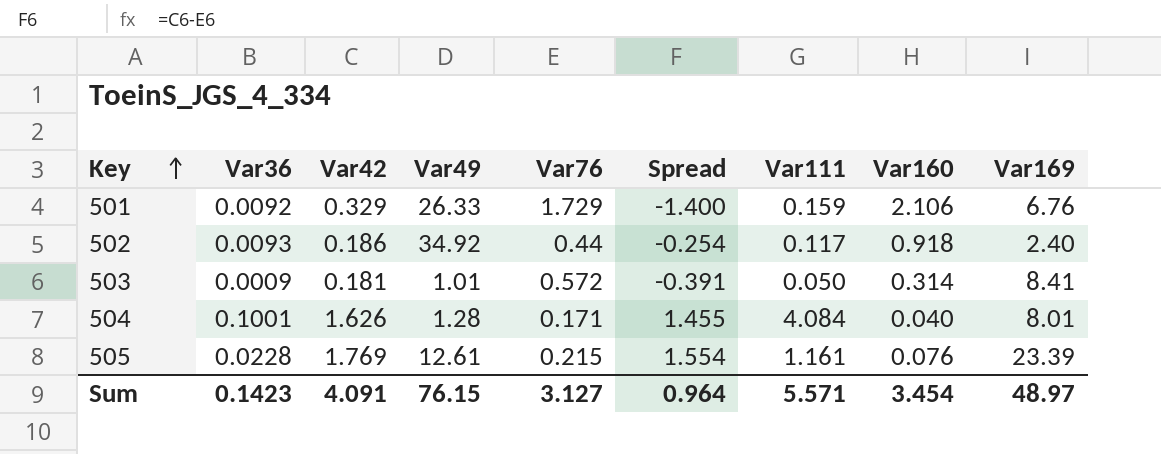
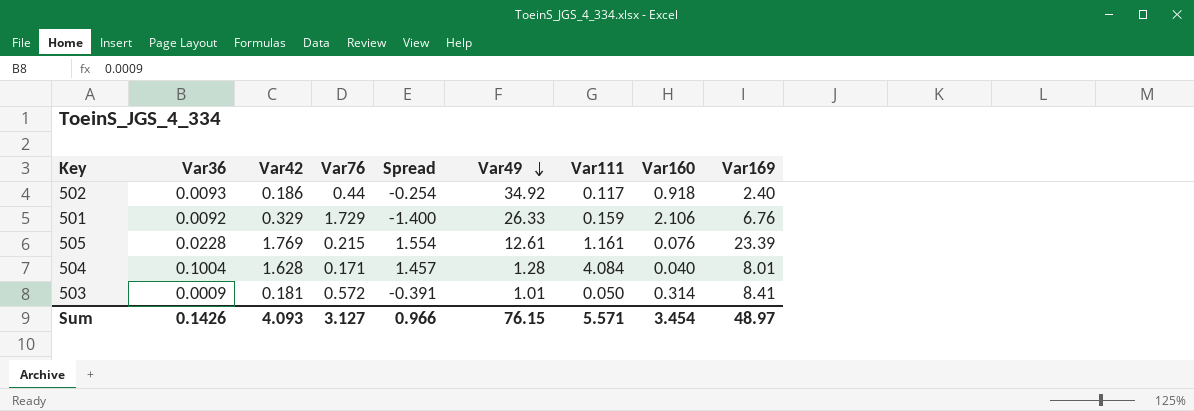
row order: Key ascending -> Var49 descending
column Var49 | position: 4 -> 6
504 | Var36: 0.1001 -> 0.1004
504 | Var42: 1.626 -> 1.628
504 | Spread: 1.455 -> 1.457
Sum | Var36: 0.1423 -> 0.1426
Sum | Var42: 4.091 -> 4.093
Sum | Spread: 0.964 -> 0.966

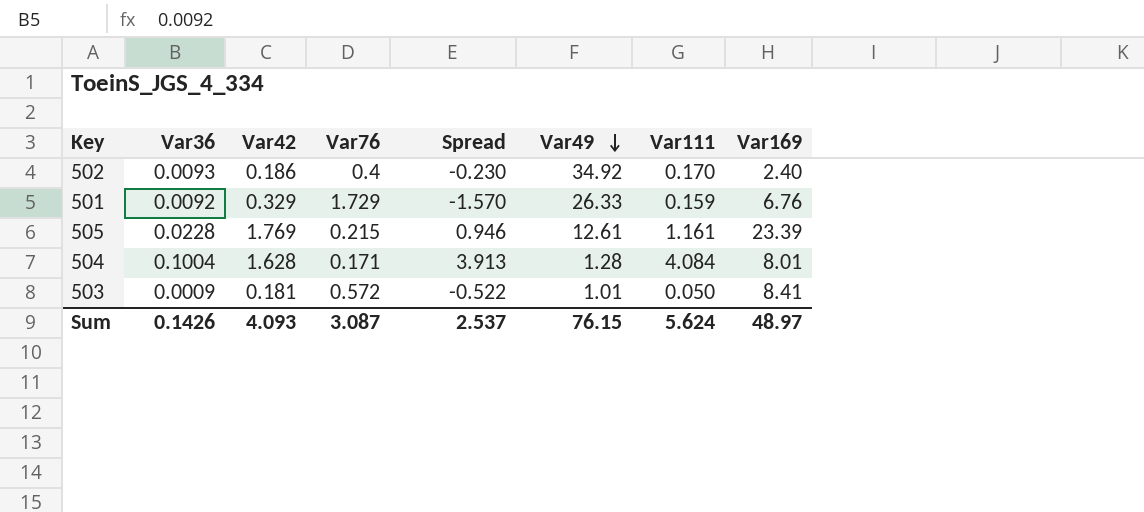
column Var160 | position: 8 -> none
column Spread | formula: [Var42] - [Var76] -> [Var111] - [Var76]
502 | Var76: 0.44 -> 0.4
502 | Var111: 0.117 -> 0.170
Sum | Var76: 3.127 -> 3.087
Sum | Spread: 0.966 -> 2.537
Sum | Var111: 5.571 -> 5.624

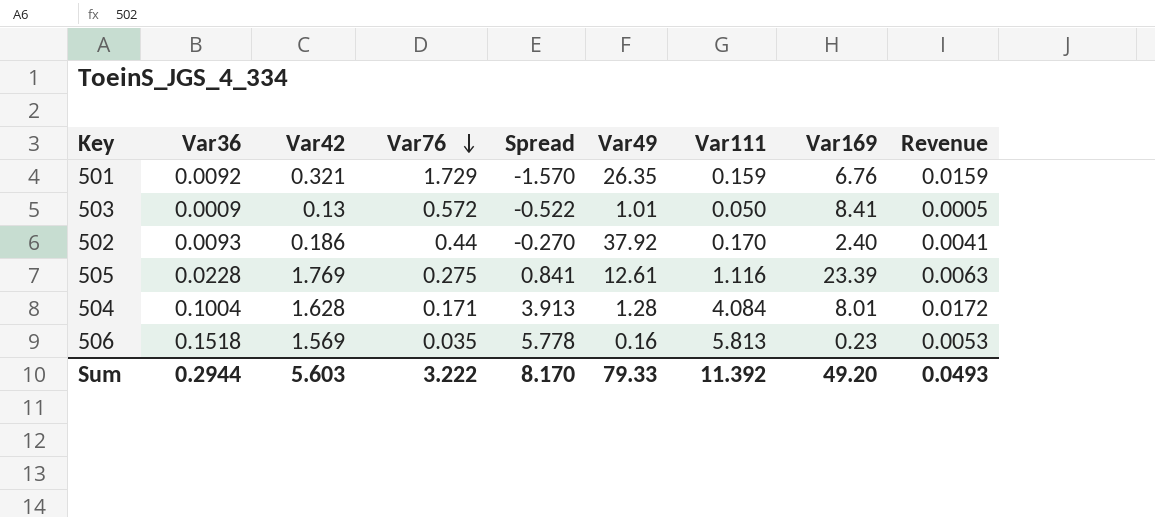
row order: Var49 descending -> Var76 descending
column Revenue | formula: none -> [Var36] * [Var76]
501 | Var42: 0.329 -> 0.321
501 | Var49: 26.33 -> 26.35
503 | Var42: 0.181 -> 0.13
502 | Var76: 0.4 -> 0.44
502 | Spread: -0.230 -> -0.270
502 | Var49: 34.92 -> 37.92
505 | Var76: 0.215 -> 0.275
505 | Spread: 0.946 -> 0.841
505 | Var111: 1.161 -> 1.116
row 506: none -> 0.1518 | 1.569 | 0.035 | 5.778 | 0.16 | 5.813 | 0.23 | 0.0053
Sum | Var36: 0.1426 -> 0.2944
Sum | Var42: 4.093 -> 5.603
Sum | Var76: 3.087 -> 3.222
Sum | Spread: 2.537 -> 8.170
Sum | Var49: 76.15 -> 79.33
Sum | Var111: 5.624 -> 11.392
Sum | Var169: 48.97 -> 49.20

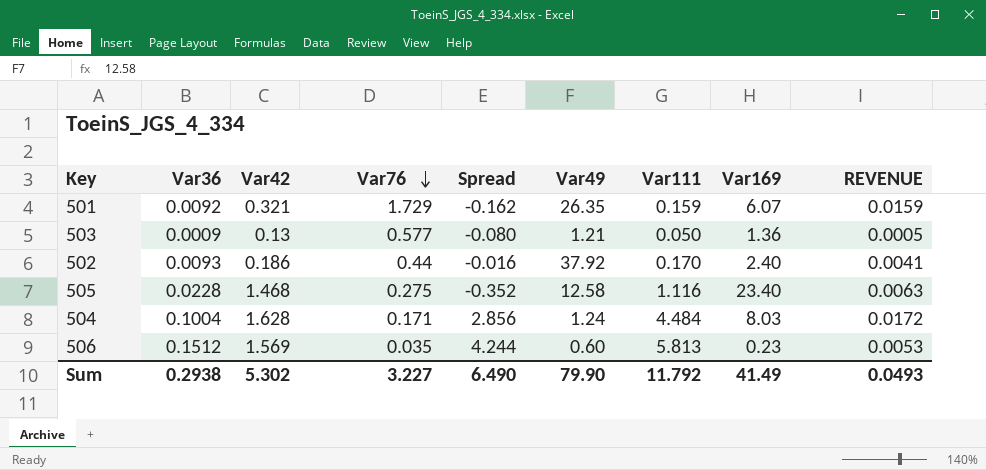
column Spread | formula: [Var111] - [Var76] -> [Var111] - [Var42]
column name: Revenue -> REVENUE
501 | Var169: 6.76 -> 6.07
503 | Var76: 0.572 -> 0.577
503 | Var49: 1.01 -> 1.21
503 | Var169: 8.41 -> 1.36
505 | Var42: 1.769 -> 1.468
505 | Var49: 12.61 -> 12.58
505 | Var169: 23.39 -> 23.40
504 | Var49: 1.28 -> 1.24
504 | Var111: 4.084 -> 4.484
504 | Var169: 8.01 -> 8.03
506 | Var36: 0.1518 -> 0.1512
506 | Var49: 0.16 -> 0.60
Sum | Var36: 0.2944 -> 0.2938
Sum | Var42: 5.603 -> 5.302
Sum | Var76: 3.222 -> 3.227
Sum | Spread: 8.170 -> 6.490
Sum | Var49: 79.33 -> 79.90
Sum | Var111: 11.392 -> 11.792
Sum | Var169: 49.20 -> 41.49

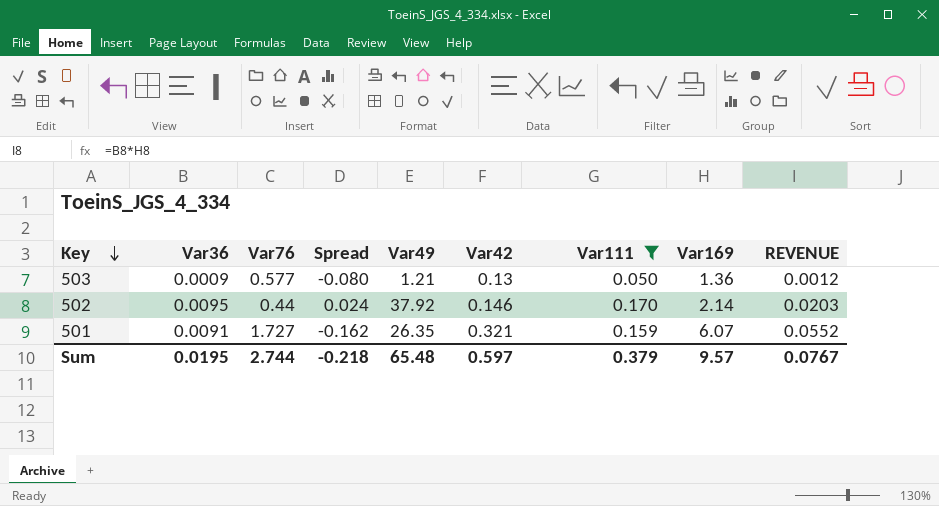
filter: none -> Var111 <= 0.170
row order: Var76 descending -> Key descending
column Var42 | position: 3 -> 6
column REVENUE | formula: [Var36] * [Var76] -> [Var36] * [Var169]
502 | Var36: 0.0093 -> 0.0095
502 | Spread: -0.016 -> 0.024
502 | Var42: 0.186 -> 0.146
502 | Var169: 2.40 -> 2.14
501 | Var36: 0.0092 -> 0.0091
501 | Var76: 1.729 -> 1.727
Sum | Var36: 0.2938 -> 0.0195
Sum | Var76: 3.227 -> 2.744
Sum | Spread: 6.490 -> -0.218
Sum | Var49: 79.90 -> 65.48
Sum | Var42: 5.302 -> 0.597
Sum | Var111: 11.792 -> 0.379
Sum | Var169: 41.49 -> 9.57
Sum | REVENUE: 0.0493 -> 0.0767

